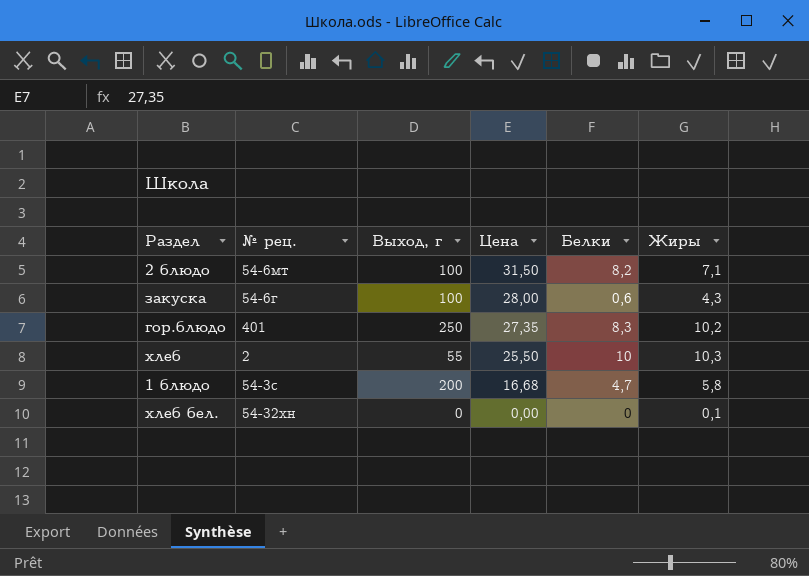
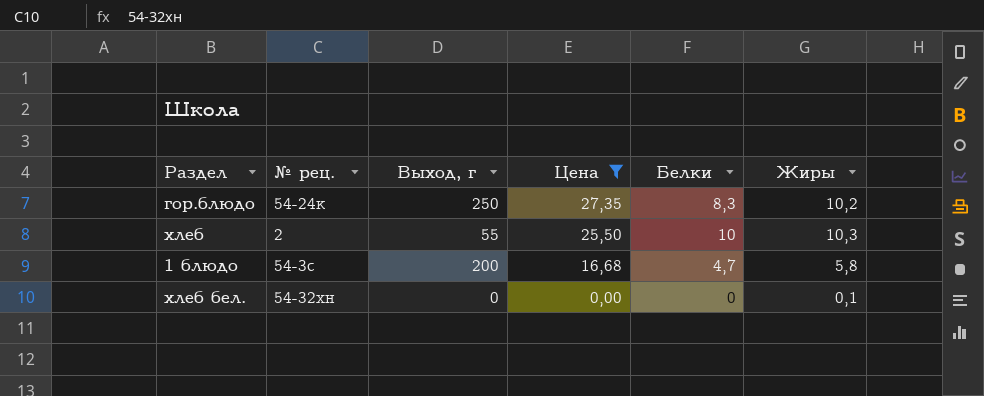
filter: none -> Цена <= 27,35
гор.блюдо | № рец.: 401 -> 54-24к

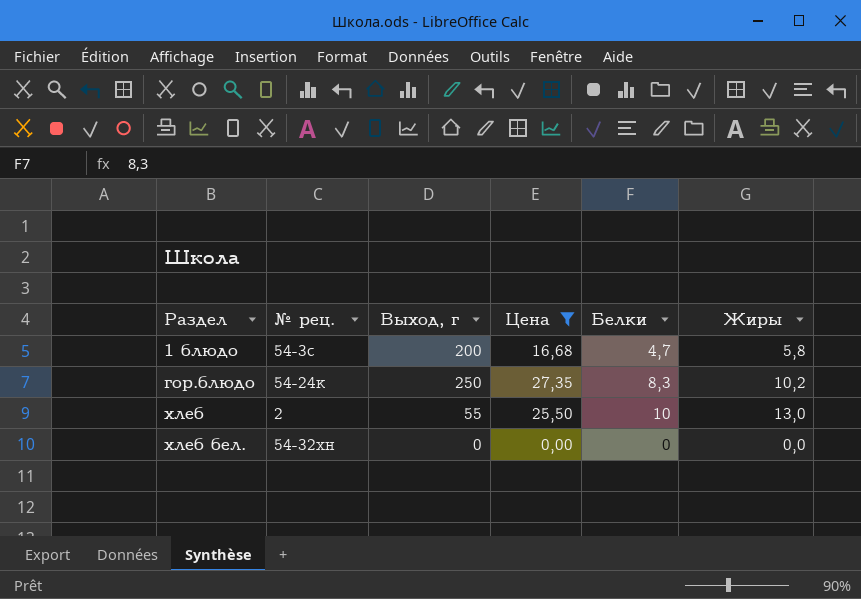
row order: Цена descending -> Раздел ascending
хлеб | Жиры: 10,3 -> 13,0
хлеб бел. | Жиры: 0,1 -> 0,0

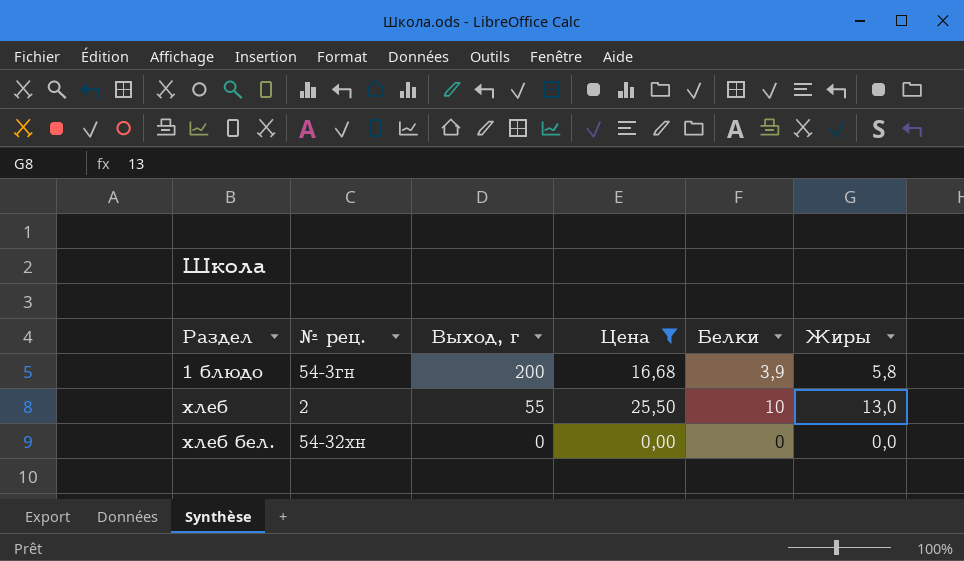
row гор.блюдо: 54-24к | 250 | 27,35 | 8,3 | 10,2 -> none
1 блюдо | № рец.: 54-3с -> 54-3гн
1 блюдо | Белки: 4,7 -> 3,9

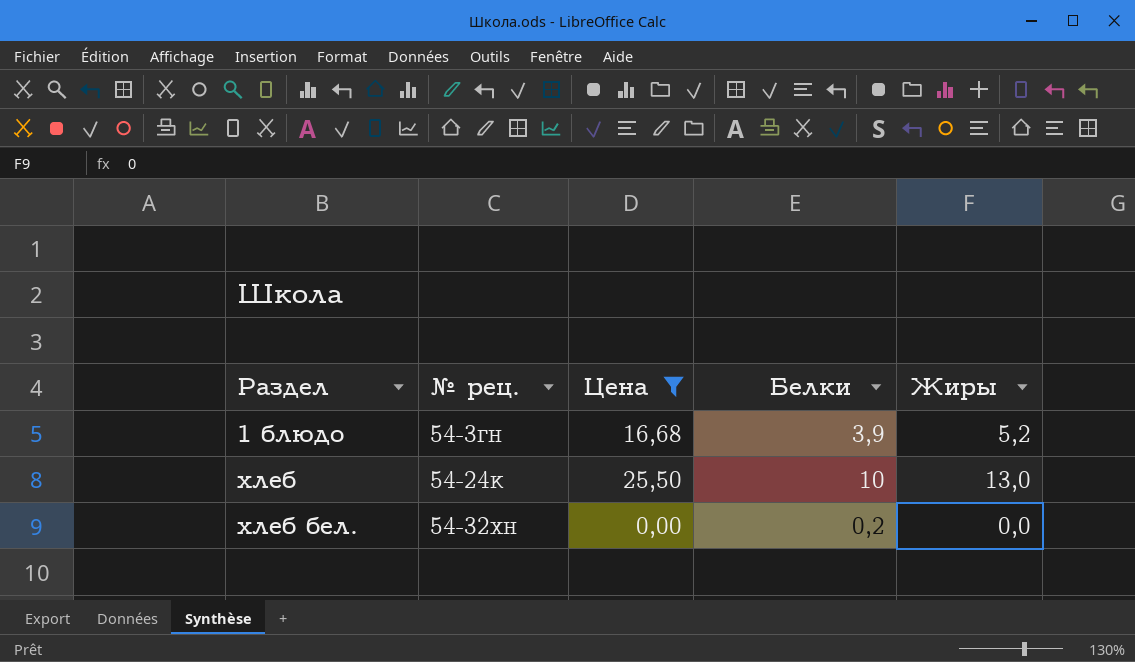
column Выход, г | position: 3 -> none
1 блюдо | Жиры: 5,8 -> 5,2
хлеб | № рец.: 2 -> 54-24к
хлеб бел. | Белки: 0 -> 0,2

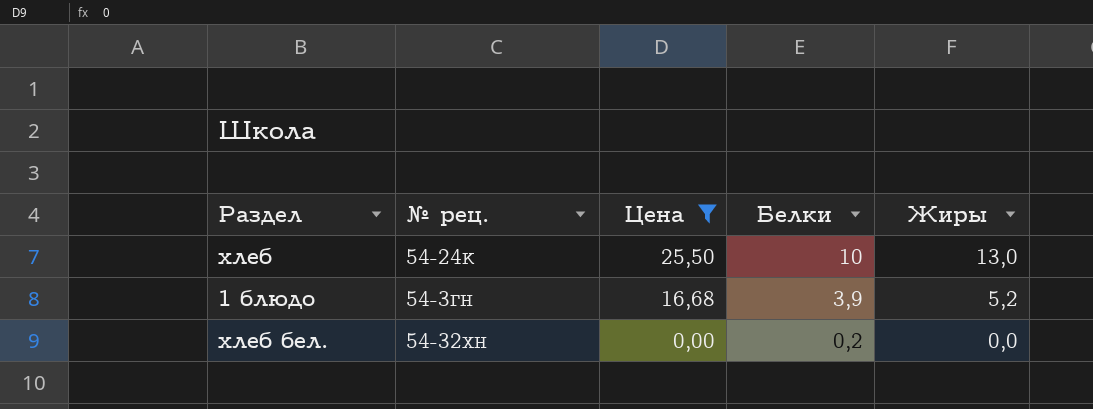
row order: Раздел ascending -> Цена descending

